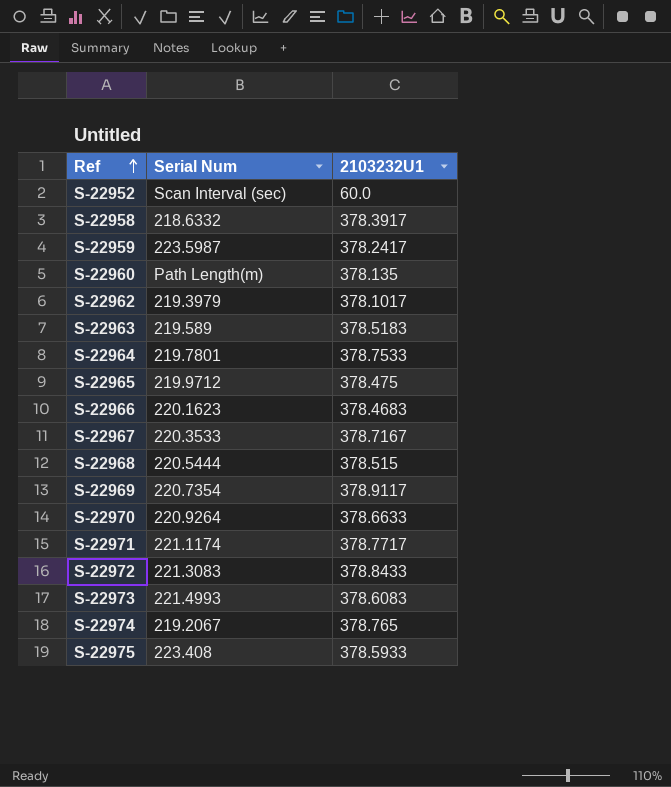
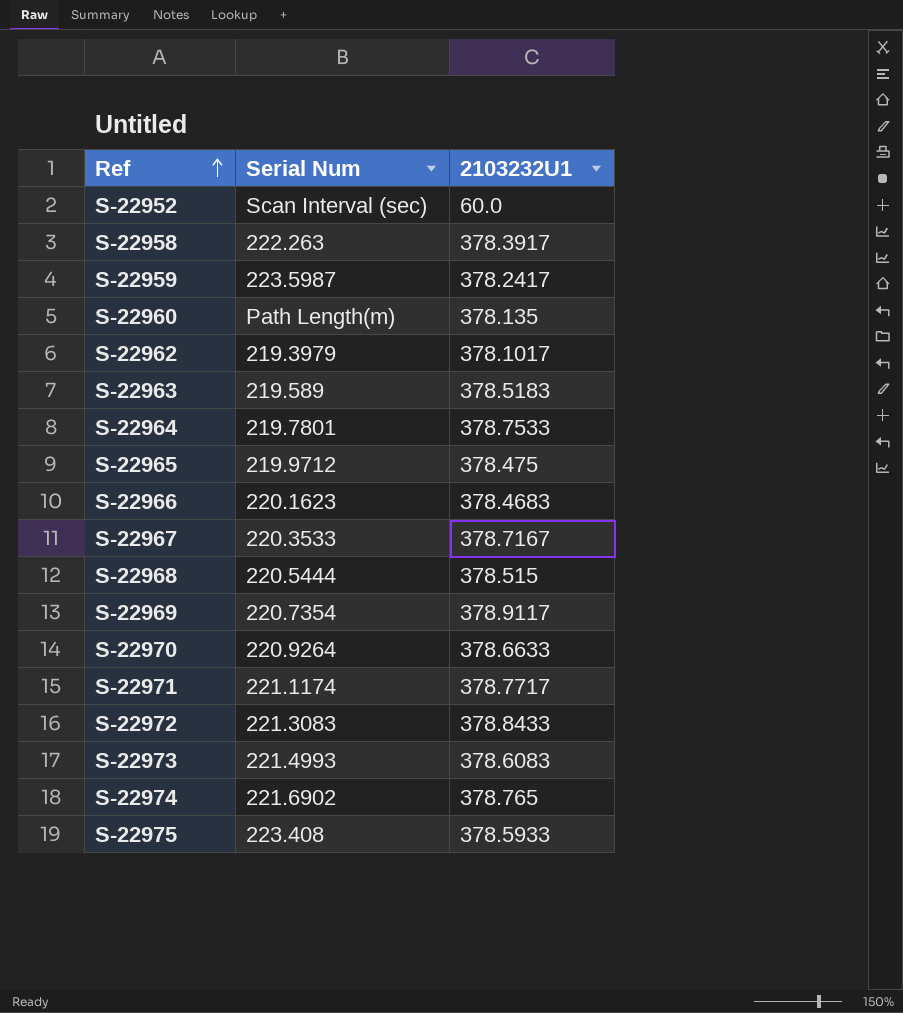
S-22958 | Serial Num: 218.6332 -> 222.263
S-22974 | Serial Num: 219.2067 -> 221.6902

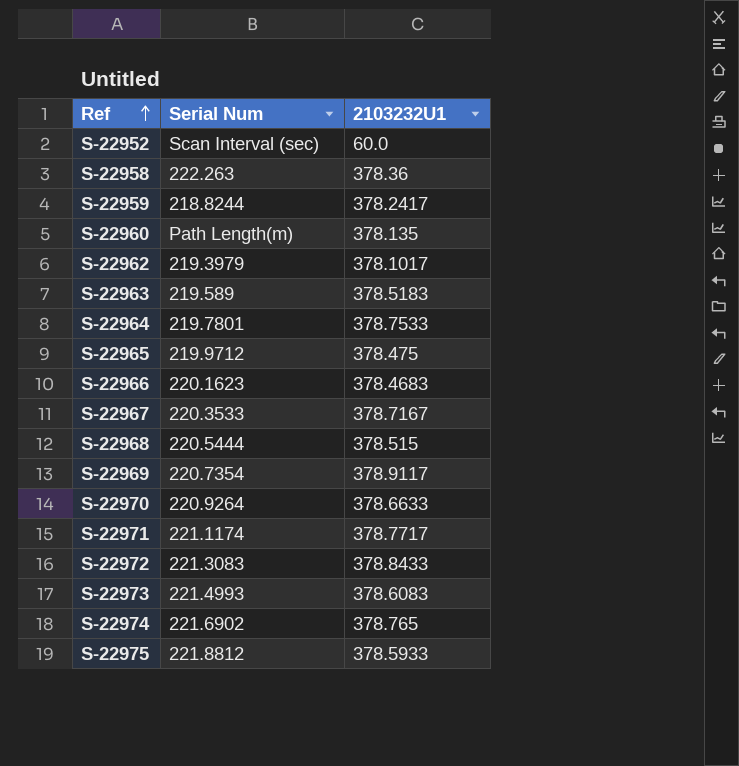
S-22958 | 2103232U1: 378.3917 -> 378.36
S-22959 | Serial Num: 223.5987 -> 218.8244
S-22975 | Serial Num: 223.408 -> 221.8812

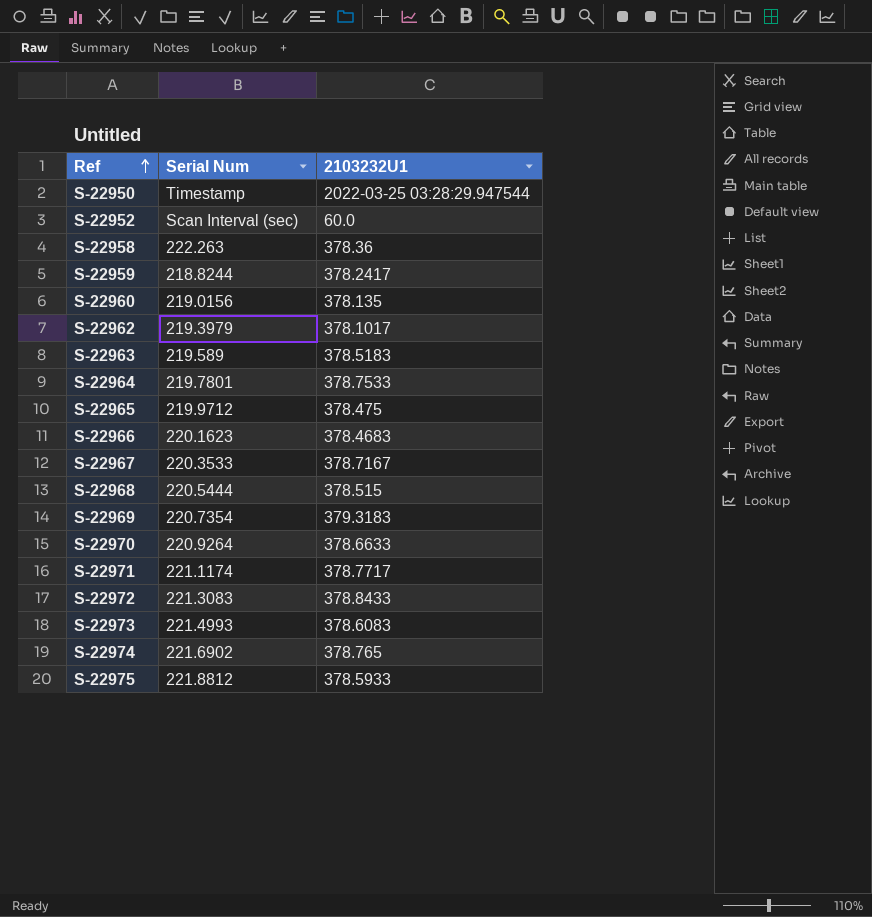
row S-22950: none -> Timestamp | 2022-03-25 03:28:29.947544
S-22960 | Serial Num: Path Length(m) -> 219.0156
S-22969 | 2103232U1: 378.9117 -> 379.3183

